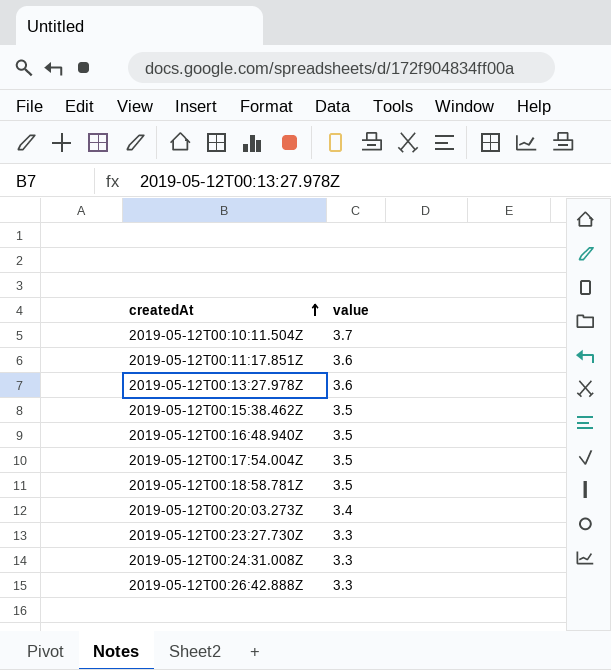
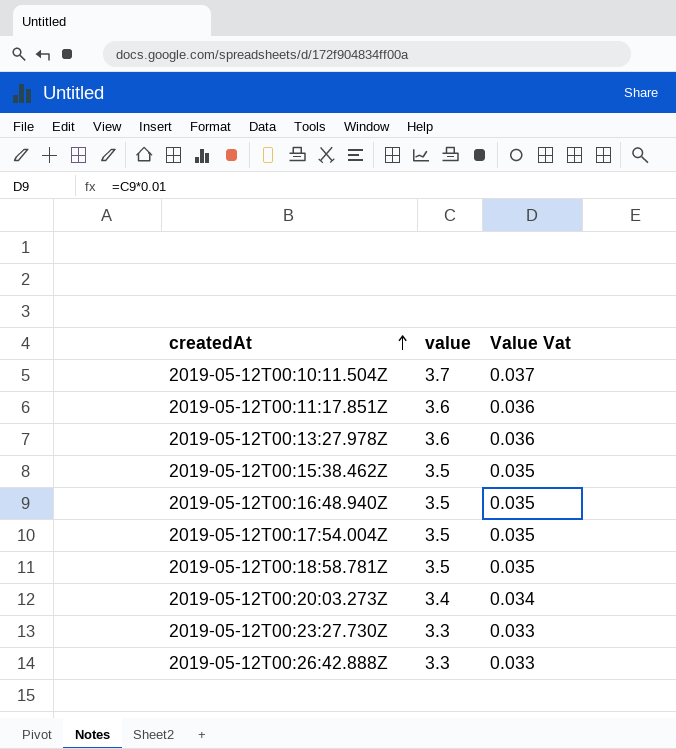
column Value Vat | formula: none -> [value] * 0.01
row 2019-05-12T00:24:31.008Z: 3.3 -> none

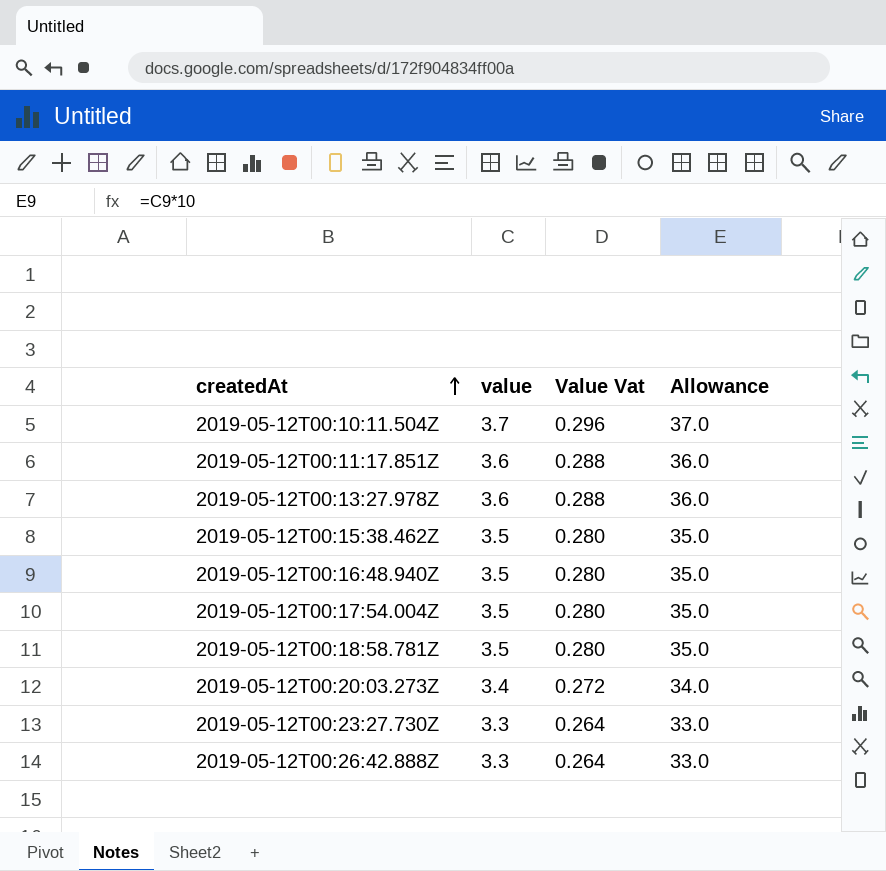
column Value Vat | formula: [value] * 0.01 -> [value] * 0.08
column Allowance | formula: none -> [value] * 10

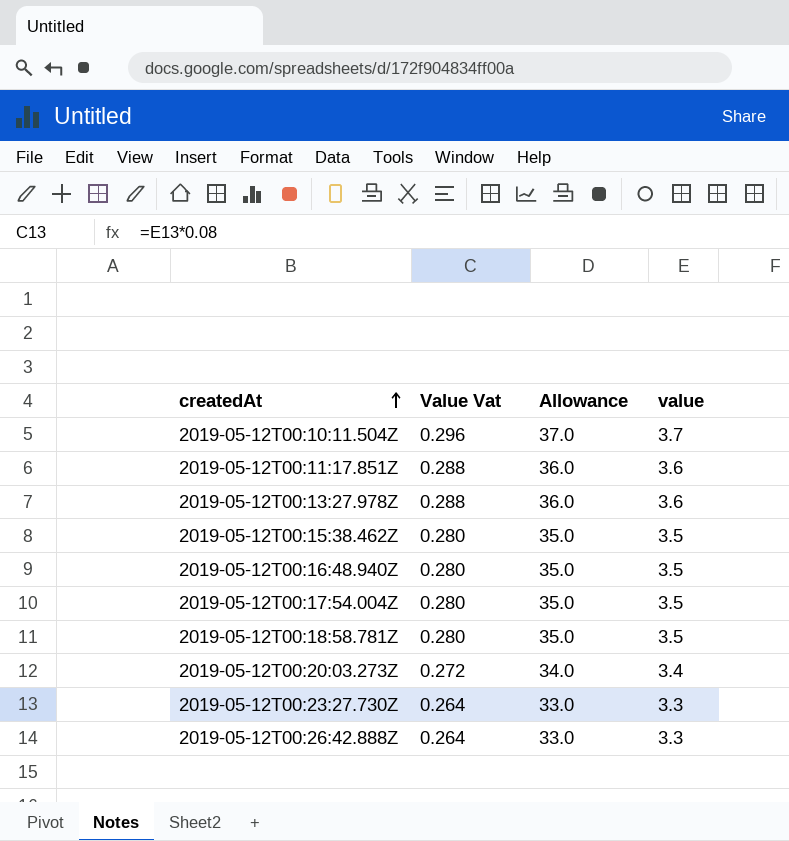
column value | position: 2 -> 4

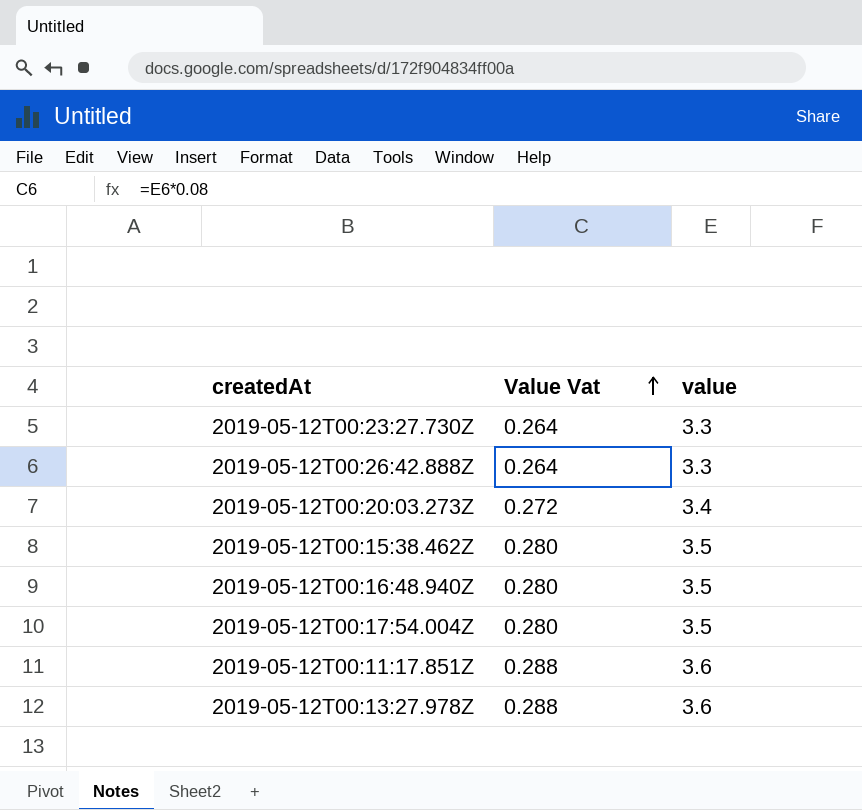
row order: createdAt ascending -> Value Vat ascending
column Allowance | formula: [value] * 10 -> none
row 2019-05-12T00:10:11.504Z: 0.296 | 37.0 | 3.7 -> none
row 2019-05-12T00:18:58.781Z: 0.280 | 35.0 | 3.5 -> none

